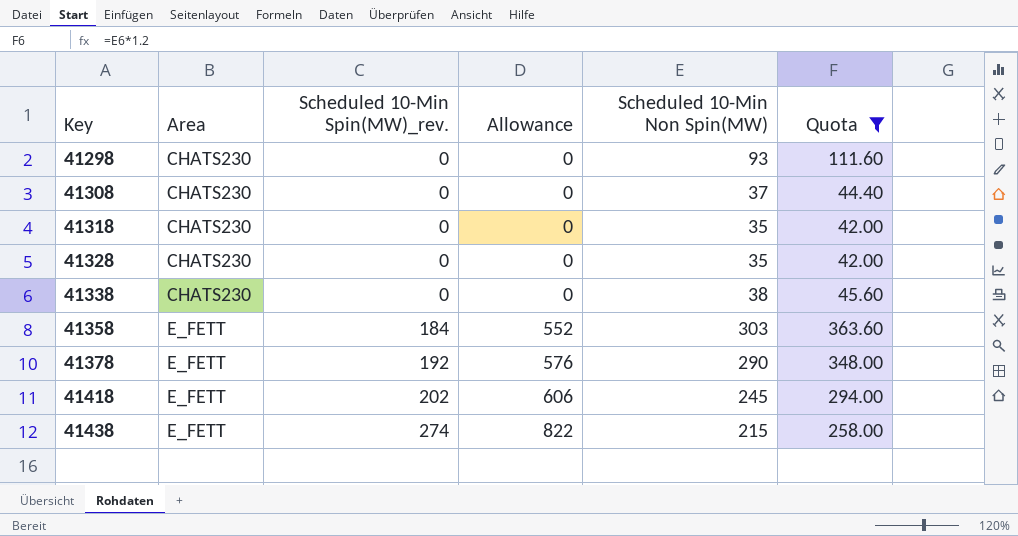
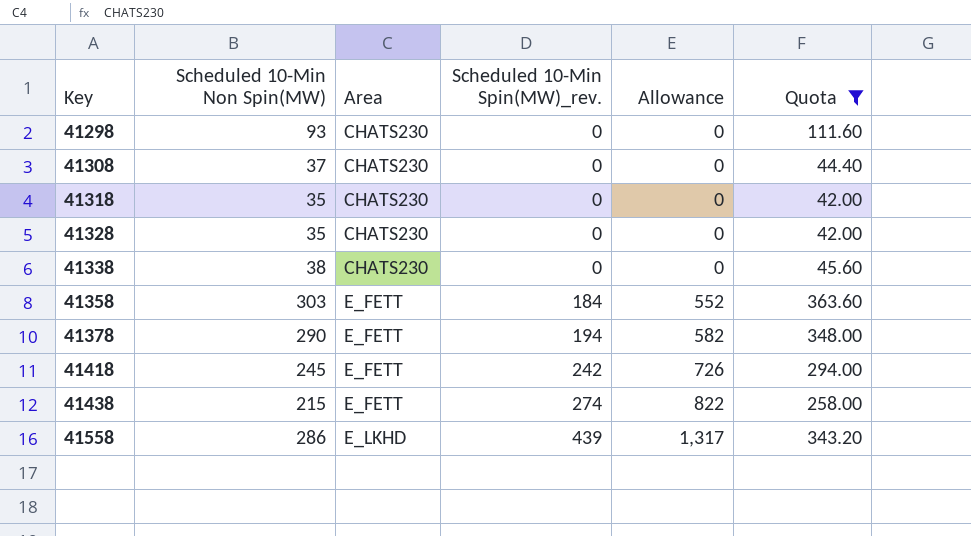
column Scheduled 10-Min Non Spin(MW) | position: 5 -> 2
41378 | Scheduled 10-Min Spin(MW)_rev.: 192 -> 194
41378 | Allowance: 576 -> 582
41418 | Scheduled 10-Min Spin(MW)_rev.: 202 -> 242
41418 | Allowance: 606 -> 726
row 41558: none -> 286 | E_LKHD | 439 | 1,317 | 343.20

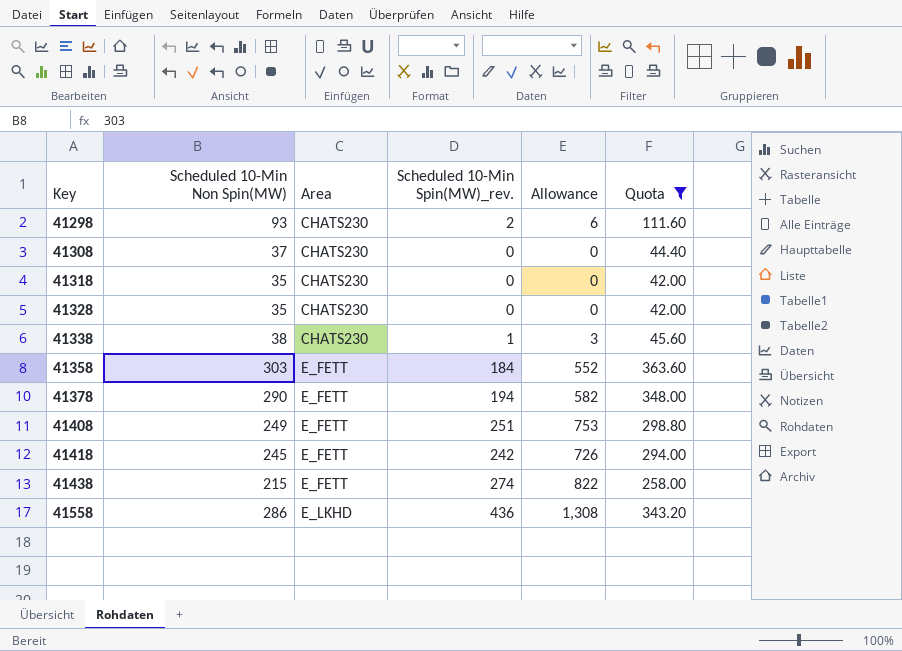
41298 | Scheduled 10-Min Spin(MW)_rev.: 0 -> 2
41298 | Allowance: 0 -> 6
41338 | Scheduled 10-Min Spin(MW)_rev.: 0 -> 1
41338 | Allowance: 0 -> 3
row 41408: none -> 249 | E_FETT | 251 | 753 | 298.80
41558 | Scheduled 10-Min Spin(MW)_rev.: 439 -> 436
41558 | Allowance: 1,317 -> 1,308

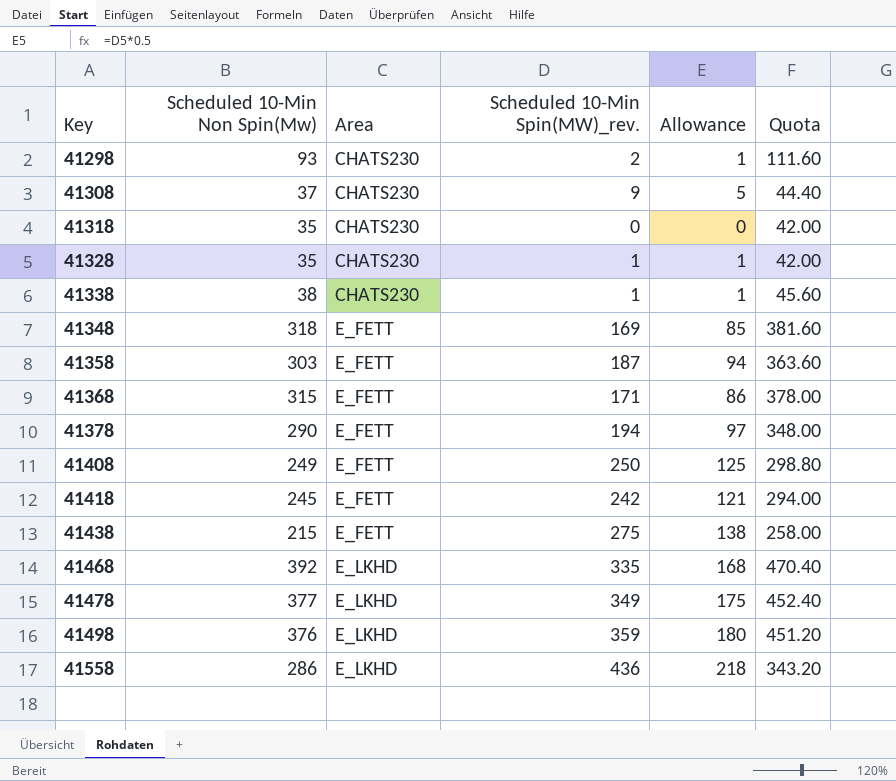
filter: Quota <= 363.60 -> none
column name: Scheduled 10-Min Non Spin(MW) -> Scheduled 10-Min Non Spin(Mw)
column Allowance | formula: [Scheduled 10-Min Spin(MW)_rev.] * 3 -> [Scheduled 10-Min Spin(MW)_rev.] * 0.5
41308 | Scheduled 10-Min Spin(MW)_rev.: 0 -> 9
41328 | Scheduled 10-Min Spin(MW)_rev.: 0 -> 1
41358 | Scheduled 10-Min Spin(MW)_rev.: 184 -> 187
41408 | Scheduled 10-Min Spin(MW)_rev.: 251 -> 250
41438 | Scheduled 10-Min Spin(MW)_rev.: 274 -> 275

